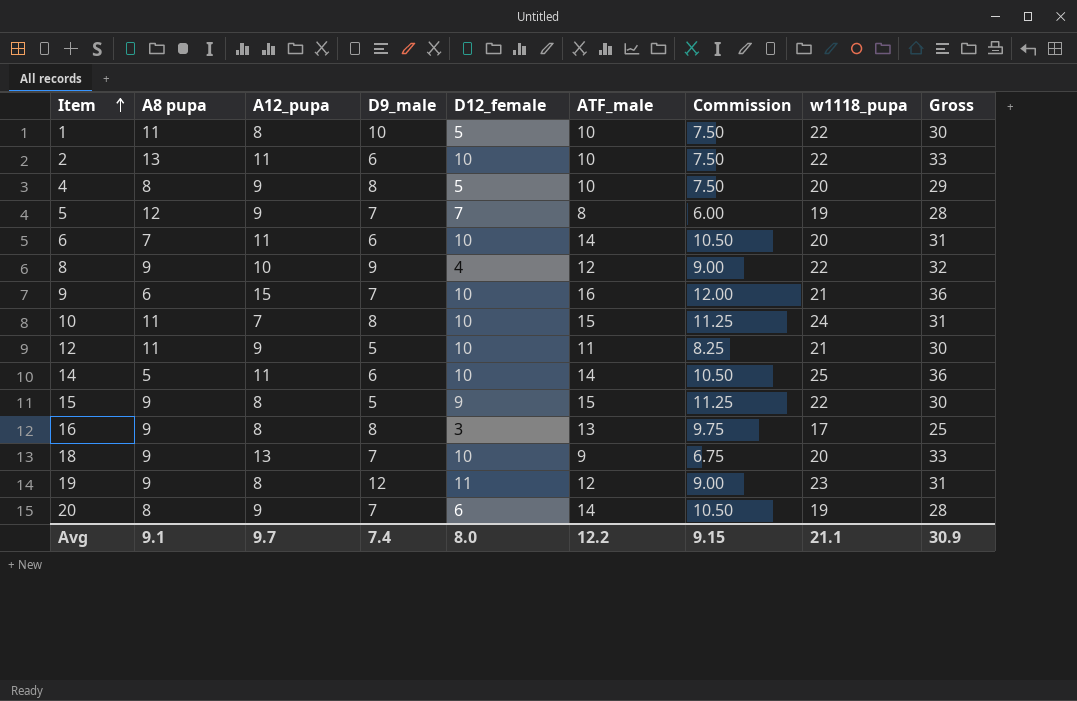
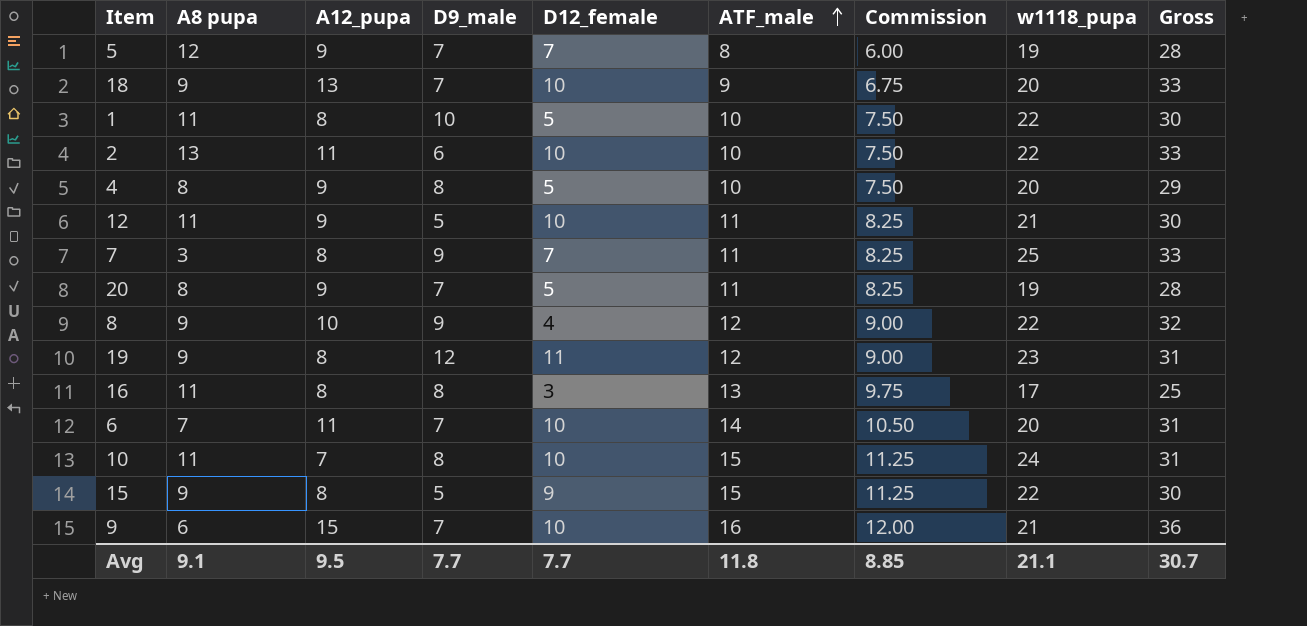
row order: Item ascending -> ATF_male ascending
row 14: 5 | 11 | 6 | 10 | 14 | 10.50 | 25 | 36 -> none
row 7: none -> 3 | 8 | 9 | 7 | 11 | 8.25 | 25 | 33
20 | D12_female: 6 -> 5
20 | ATF_male: 14 -> 11
20 | Commission: 10.50 -> 8.25
16 | A8 pupa: 9 -> 11
6 | D9_male: 6 -> 7
Avg | A12_pupa: 9.7 -> 9.5
Avg | D9_male: 7.4 -> 7.7
Avg | D12_female: 8.0 -> 7.7
Avg | ATF_male: 12.2 -> 11.8
Avg | Commission: 9.15 -> 8.85
Avg | Gross: 30.9 -> 30.7

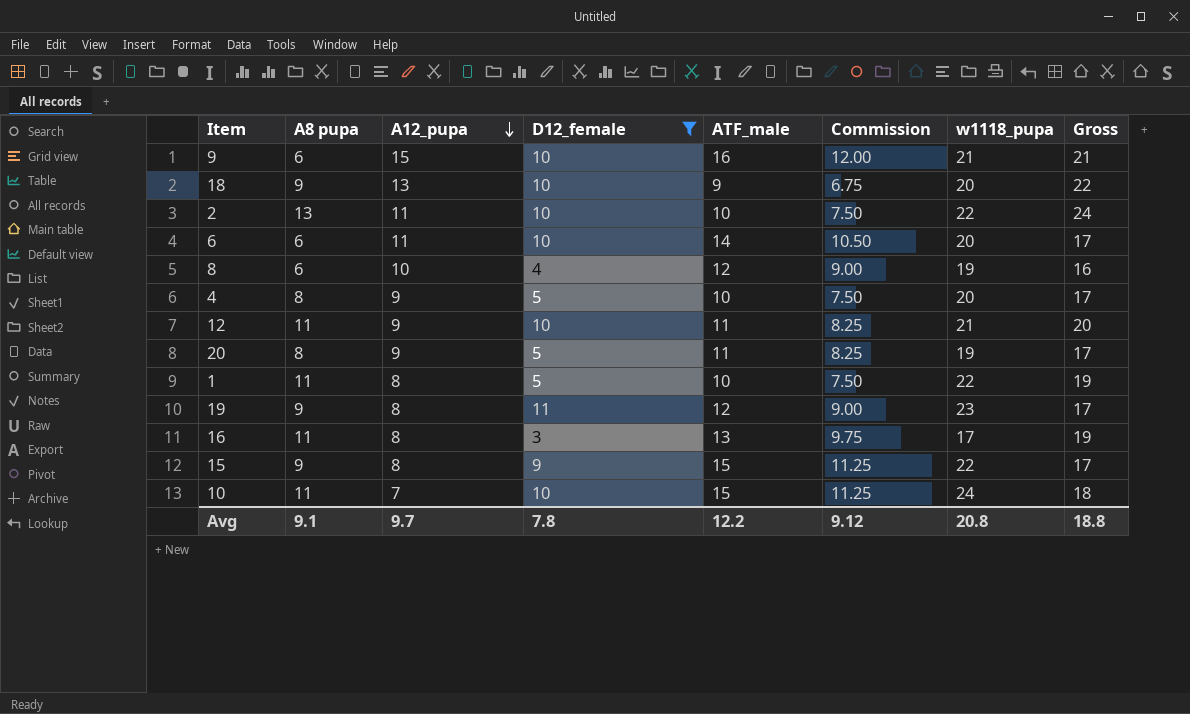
filter: none -> D12_female != 7
row order: ATF_male ascending -> A12_pupa descending
column D9_male | position: 4 -> none
column Gross | formula: [A12_pupa] + [w1118_pupa] -> [A8 pupa] + [A12_pupa]
6 | A8 pupa: 7 -> 6
8 | A8 pupa: 9 -> 6
8 | w1118_pupa: 22 -> 19
Avg | A12_pupa: 9.5 -> 9.7
Avg | D12_female: 7.7 -> 7.8
Avg | ATF_male: 11.8 -> 12.2
Avg | Commission: 8.85 -> 9.12
Avg | w1118_pupa: 21.1 -> 20.8
Avg | Gross: 30.7 -> 18.8

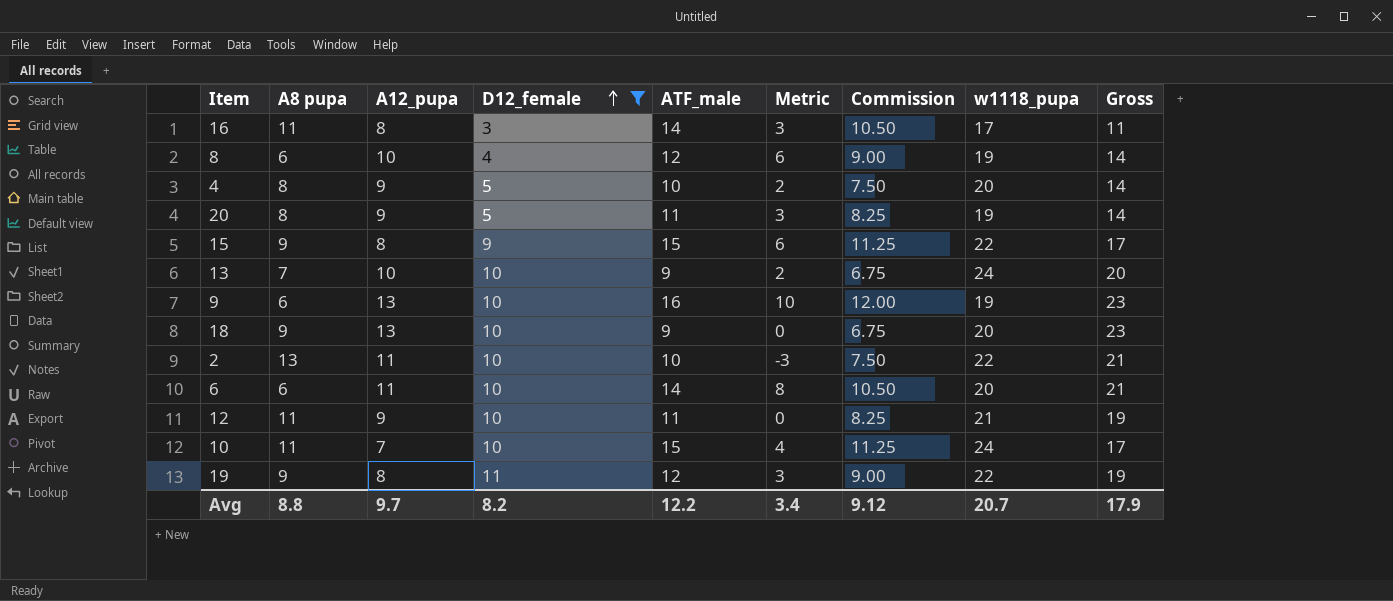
row order: A12_pupa descending -> D12_female ascending
column Metric | formula: none -> [ATF_male] - [A8 pupa]
column Gross | formula: [A8 pupa] + [A12_pupa] -> [A12_pupa] + [D12_female]
row 1: 11 | 8 | 5 | 10 | 7.50 | 22 | 19 -> none
16 | ATF_male: 13 -> 14
16 | Commission: 9.75 -> 10.50
row 13: none -> 7 | 10 | 10 | 9 | 2 | 6.75 | 24 | 20
9 | A12_pupa: 15 -> 13
9 | w1118_pupa: 21 -> 19
19 | w1118_pupa: 23 -> 22
Avg | A8 pupa: 9.1 -> 8.8
Avg | D12_female: 7.8 -> 8.2
Avg | w1118_pupa: 20.8 -> 20.7
Avg | Gross: 18.8 -> 17.9

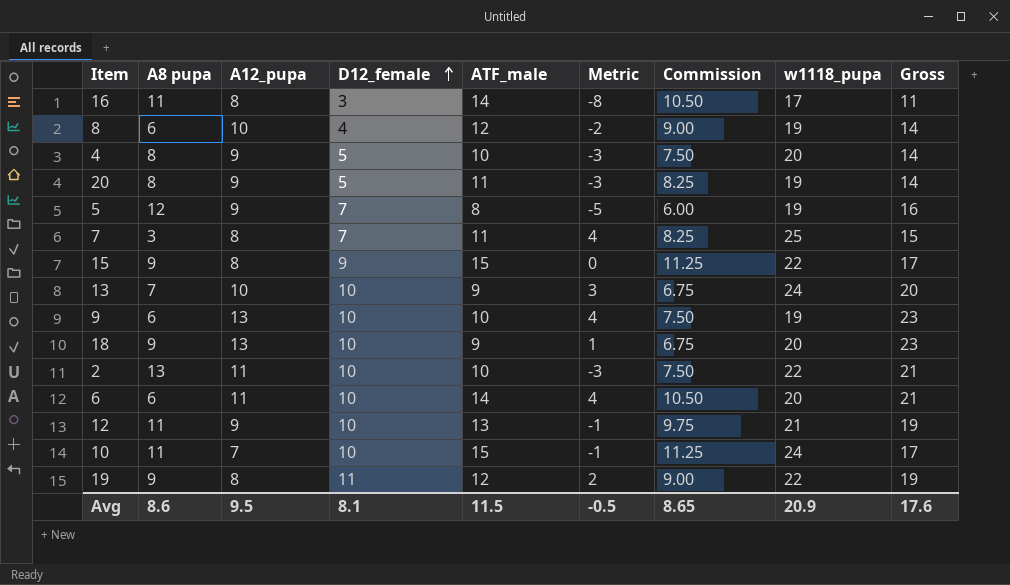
filter: D12_female != 7 -> none
column Metric | formula: [ATF_male] - [A8 pupa] -> [D12_female] - [A8 pupa]
9 | ATF_male: 16 -> 10
9 | Commission: 12.00 -> 7.50
12 | ATF_male: 11 -> 13
12 | Commission: 8.25 -> 9.75
Avg | A8 pupa: 8.8 -> 8.6
Avg | A12_pupa: 9.7 -> 9.5
Avg | D12_female: 8.2 -> 8.1
Avg | ATF_male: 12.2 -> 11.5
Avg | Metric: 3.4 -> -0.5
Avg | Commission: 9.12 -> 8.65
Avg | w1118_pupa: 20.7 -> 20.9
Avg | Gross: 17.9 -> 17.6

